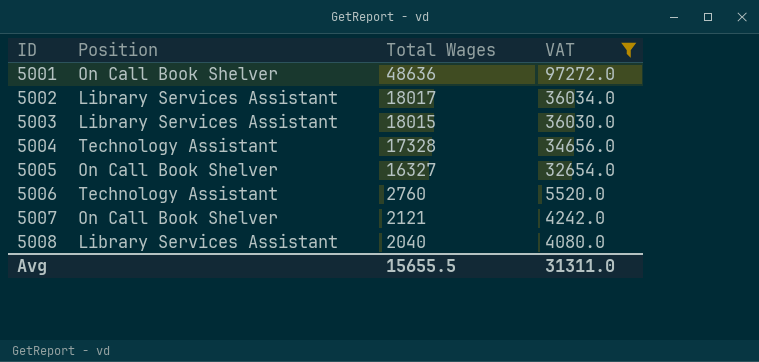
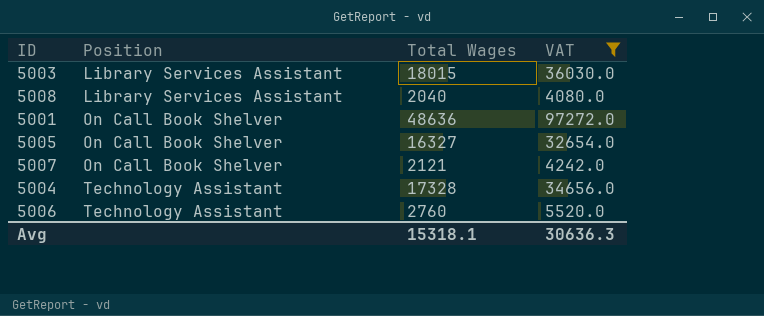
row order: ID ascending -> Position ascending
row 5002: Library Services Assistant | 18017 | 36034.0 -> none
Avg | Total Wages: 15655.5 -> 15318.1
Avg | VAT: 31311.0 -> 30636.3

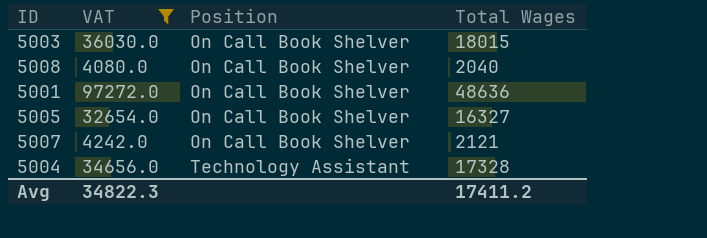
column VAT | position: 4 -> 2
row 5006: Technology Assistant | 2760 | 5520.0 -> none
5003 | Position: Library Services Assistant -> On Call Book Shelver
5008 | Position: Library Services Assistant -> On Call Book Shelver
Avg | VAT: 30636.3 -> 34822.3
Avg | Total Wages: 15318.1 -> 17411.2

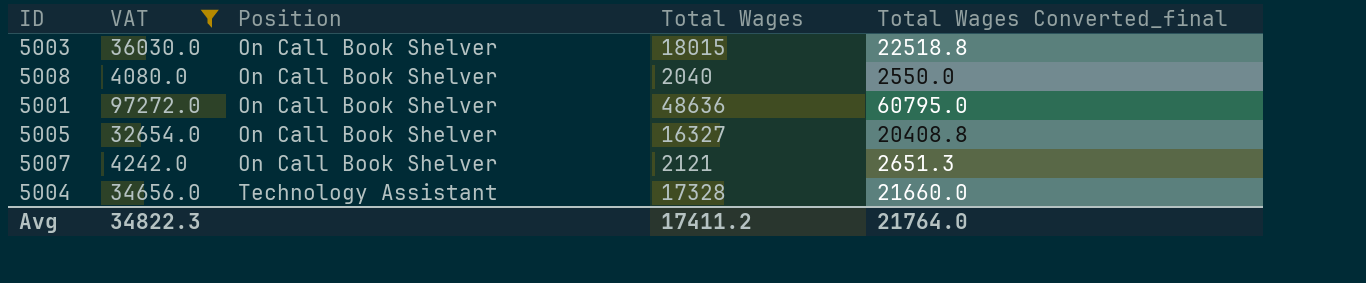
column Total Wages Converted_final | formula: none -> [Total Wages] * 1.25

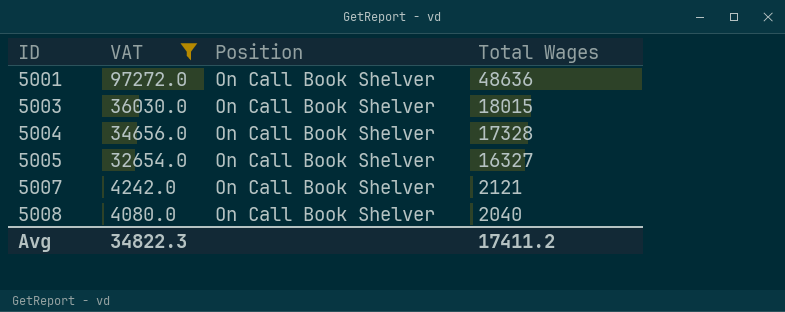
row order: Position ascending -> ID ascending
column Total Wages Converted_final | formula: [Total Wages] * 1.25 -> none
5004 | Position: Technology Assistant -> On Call Book Shelver

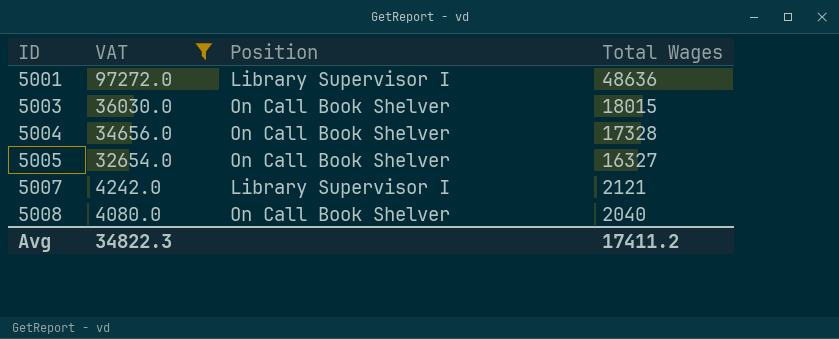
5001 | Position: On Call Book Shelver -> Library Supervisor I
5007 | Position: On Call Book Shelver -> Library Supervisor I

